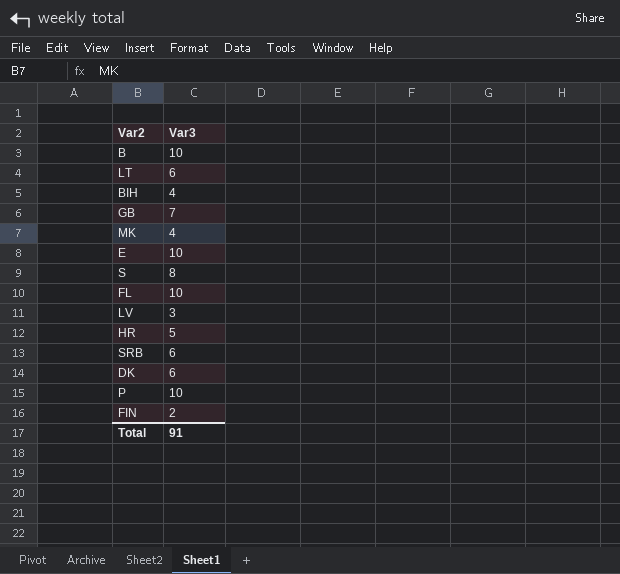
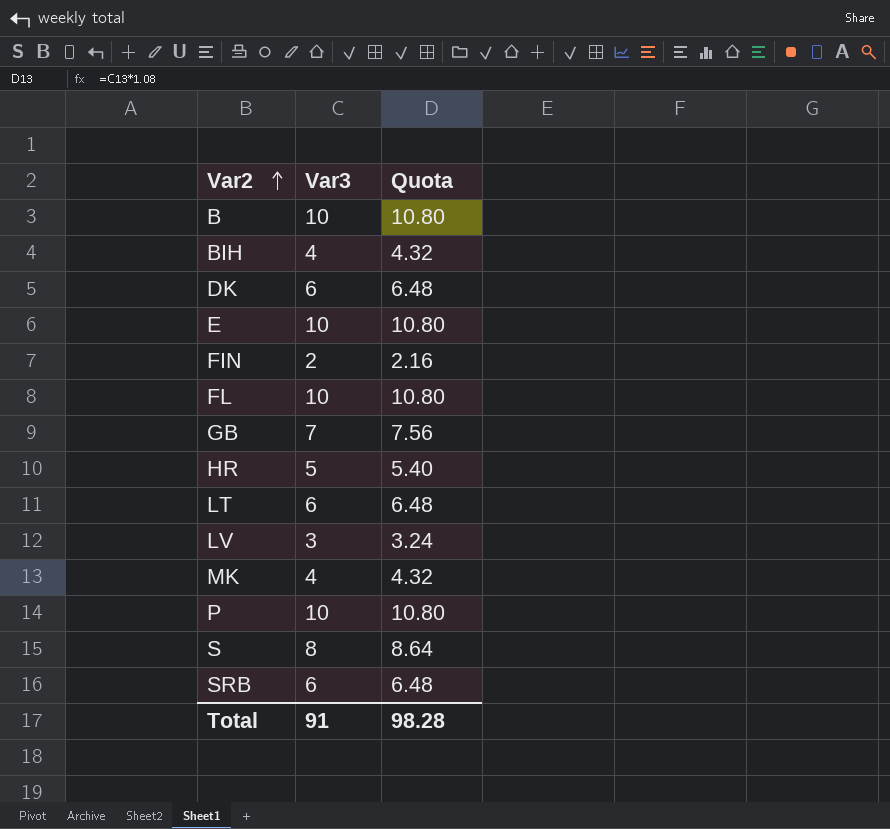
row order: none -> Var2 ascending
column Quota | formula: none -> [Var3] * 1.08

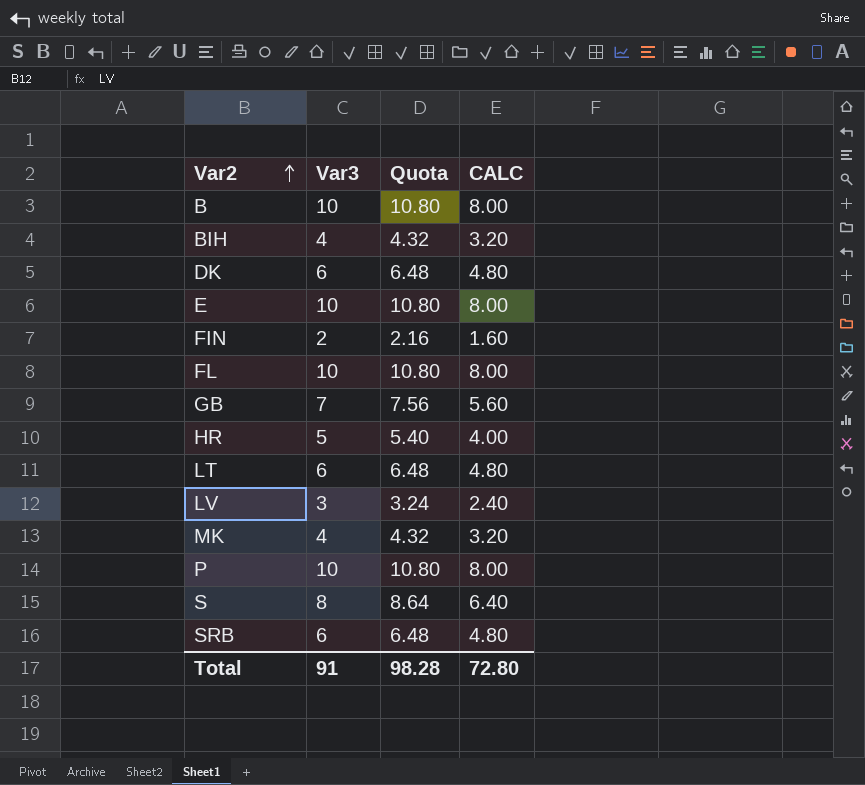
column CALC | formula: none -> [Var3] * 0.8

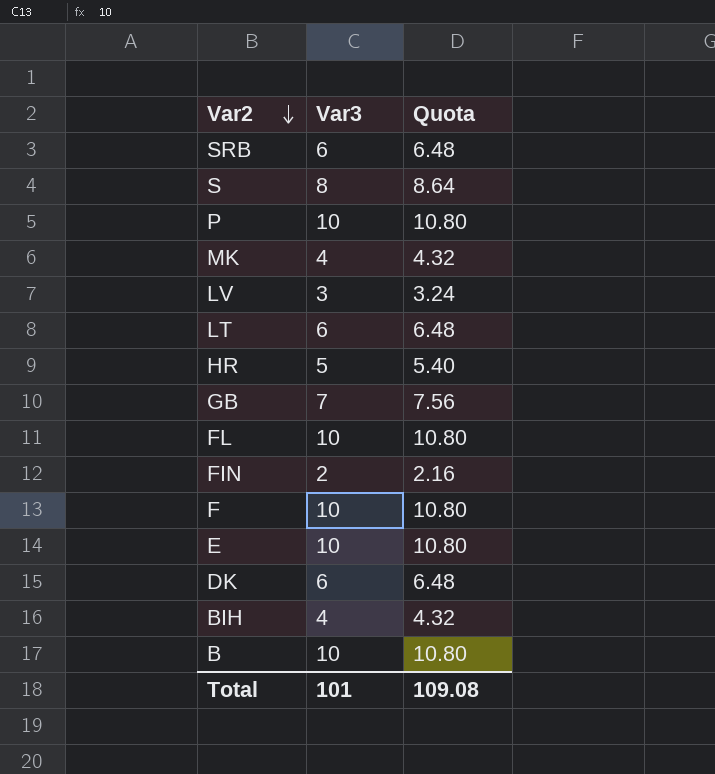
row order: Var2 ascending -> Var2 descending
column CALC | formula: [Var3] * 0.8 -> none
row F: none -> 10 | 10.80
Total | Var3: 91 -> 101
Total | Quota: 98.28 -> 109.08

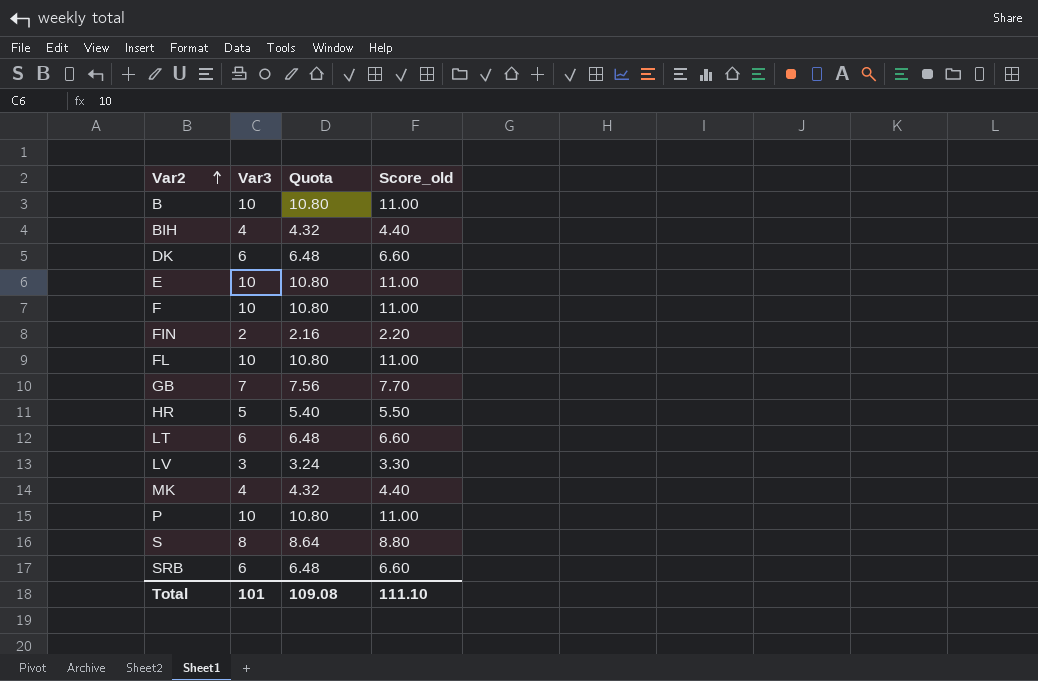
row order: Var2 descending -> Var2 ascending
column Score_old | formula: none -> [Var3] * 1.1

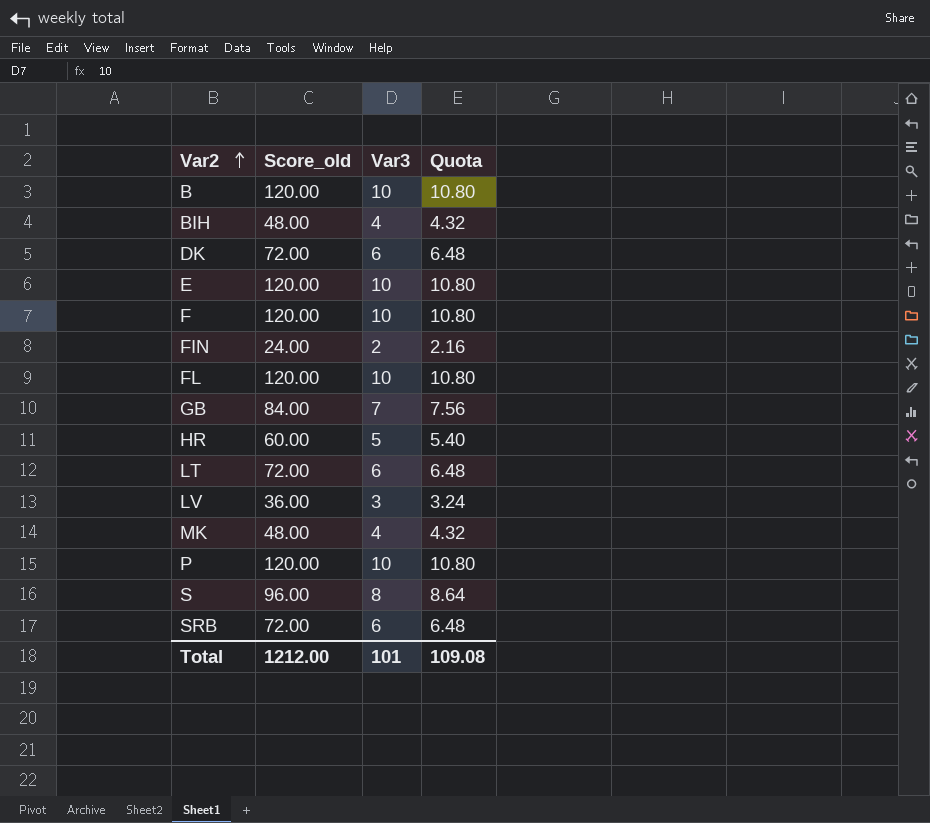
column Score_old | formula: [Var3] * 1.1 -> [Var3] * 12
column Score_old | position: 4 -> 2
Total | Score_old: 111.10 -> 1212.00

